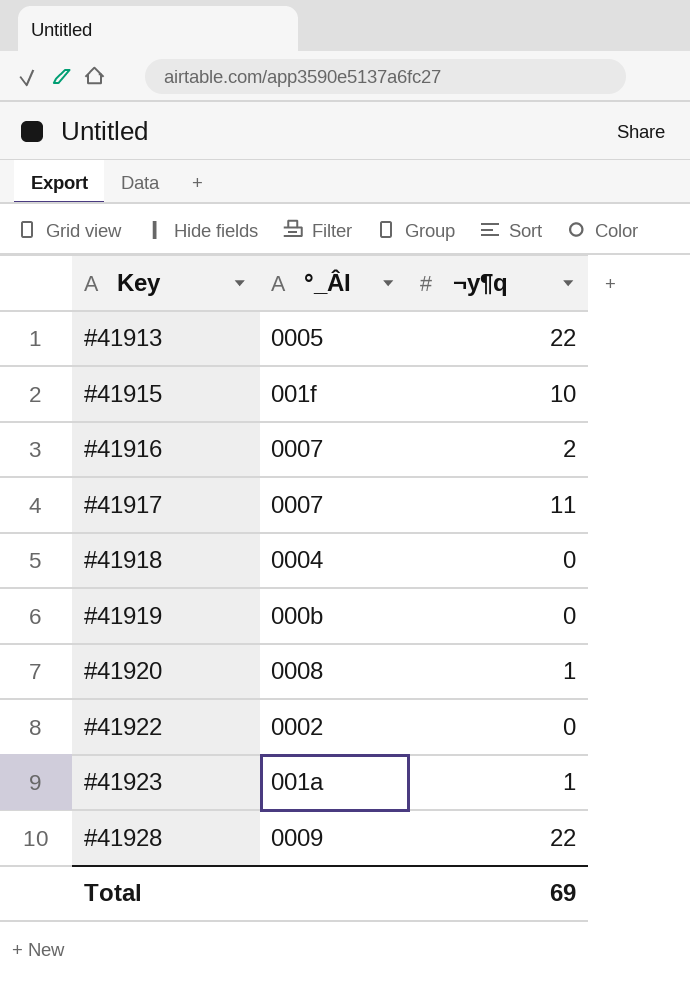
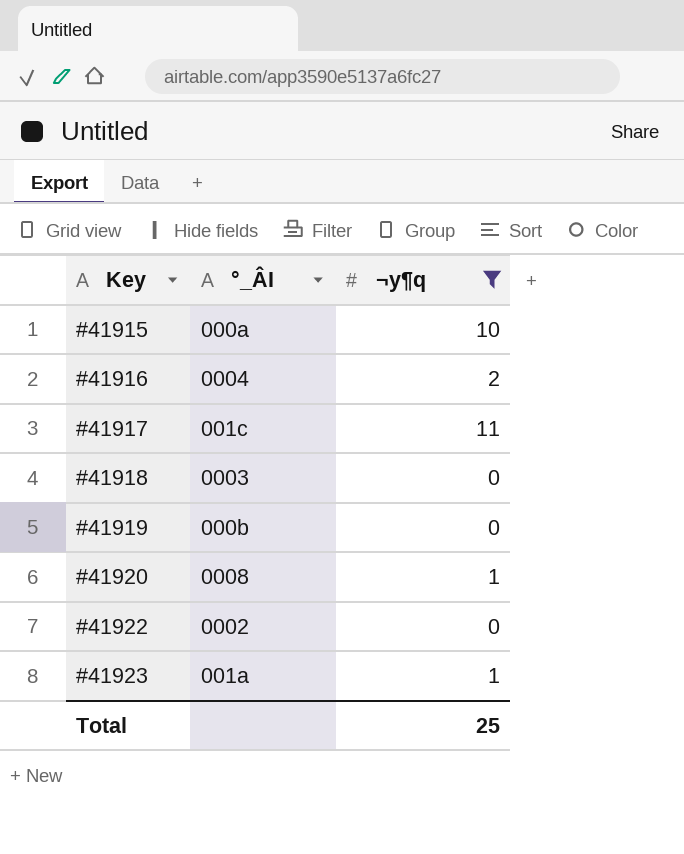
filter: none -> ¬y¶q != 22
#41915 | °_ÂI: 001f -> 000a
#41916 | °_ÂI: 0007 -> 0004
#41917 | °_ÂI: 0007 -> 001c
#41918 | °_ÂI: 0004 -> 0003
Total | ¬y¶q: 69 -> 25

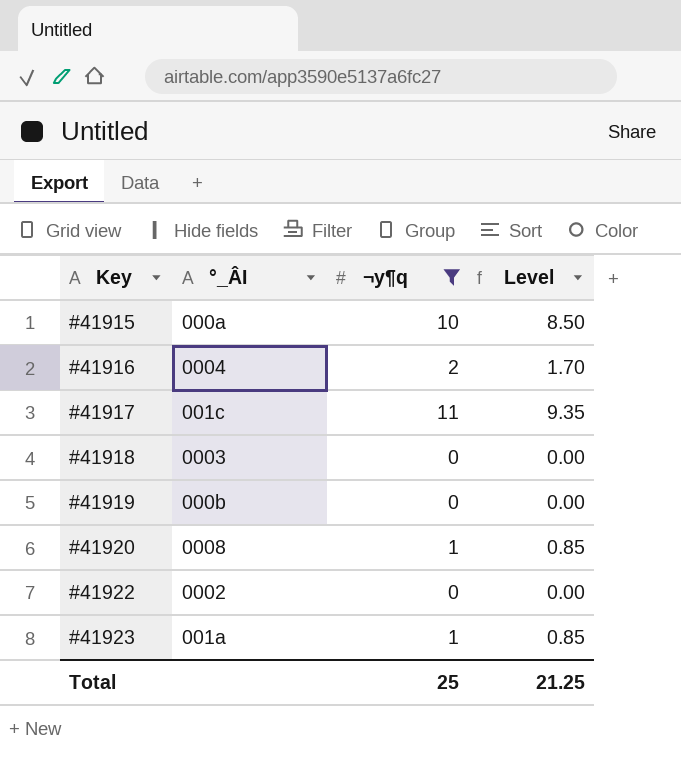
column Level | formula: none -> [¬y¶q] * 0.85

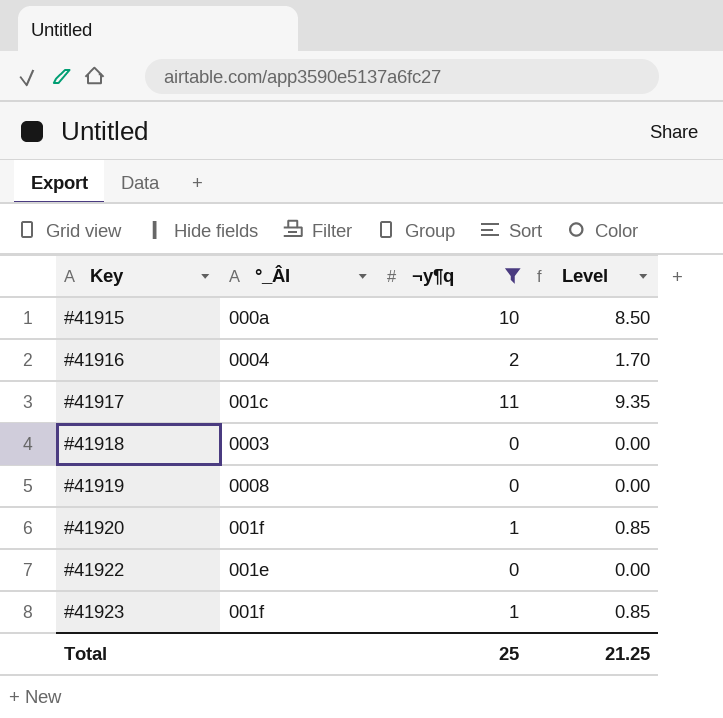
#41919 | °_ÂI: 000b -> 0008
#41920 | °_ÂI: 0008 -> 001f
#41922 | °_ÂI: 0002 -> 001e
#41923 | °_ÂI: 001a -> 001f

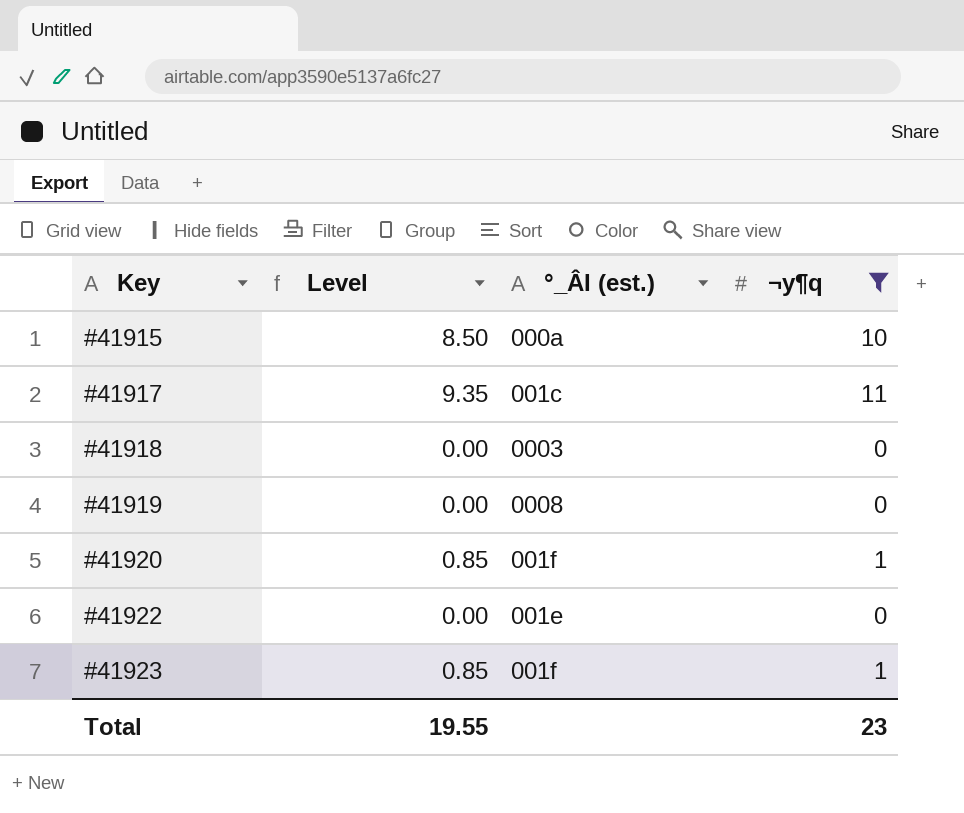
column Level | position: 4 -> 2
column name: °_ÂI -> °_ÂI (est.)
row #41916: 0004 | 2 | 1.70 -> none
Total | Level: 21.25 -> 19.55
Total | ¬y¶q: 25 -> 23

